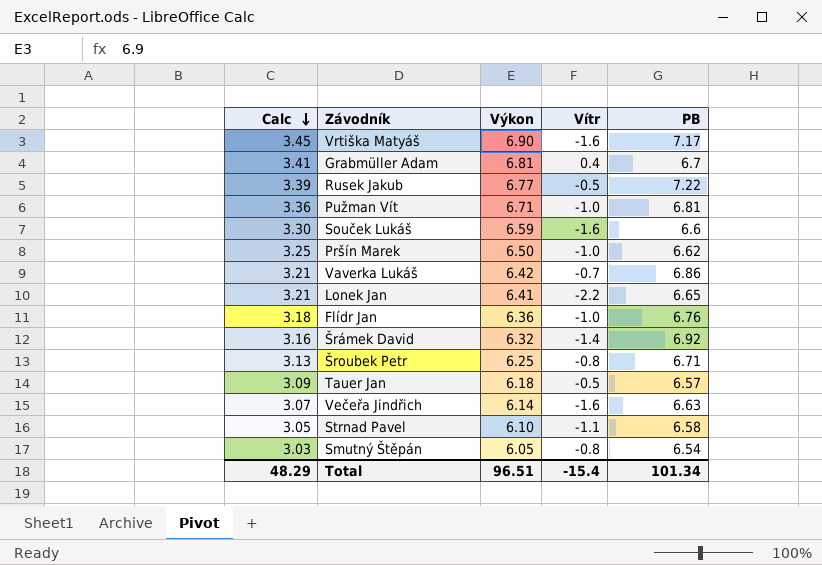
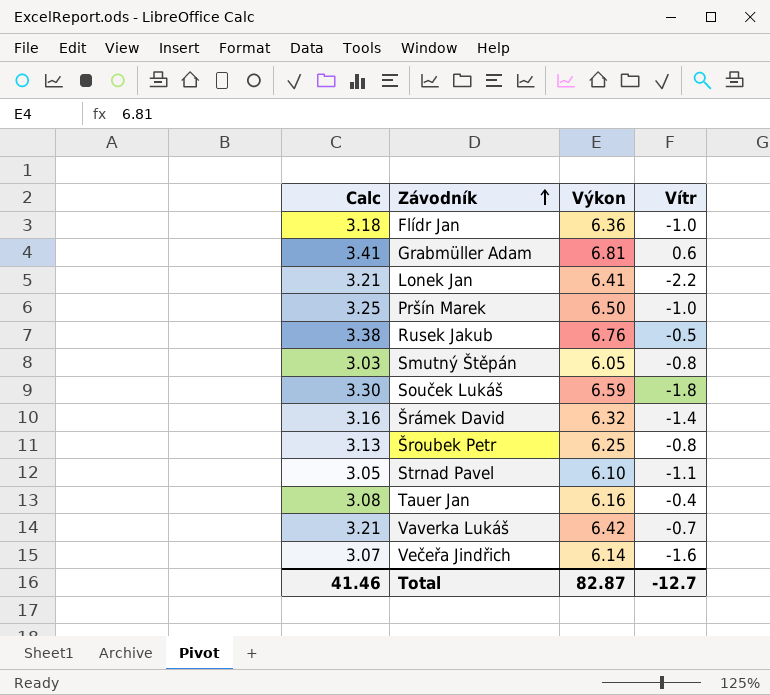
row order: Calc descending -> Závodník ascending
column PB | position: 5 -> none
row Vrtiška Matyáš: 3.45 | 6.90 | -1.6 | 7.17 -> none
row Pužman Vít: 3.36 | 6.71 | -1.0 | 6.81 -> none
Grabmüller Adam | Vítr: 0.4 -> 0.6
Rusek Jakub | Calc: 3.39 -> 3.38
Rusek Jakub | Výkon: 6.77 -> 6.76
Souček Lukáš | Vítr: -1.6 -> -1.8
Tauer Jan | Calc: 3.09 -> 3.08
Tauer Jan | Výkon: 6.18 -> 6.16
Tauer Jan | Vítr: -0.5 -> -0.4
Total | Calc: 48.29 -> 41.46
Total | Výkon: 96.51 -> 82.87
Total | Vítr: -15.4 -> -12.7

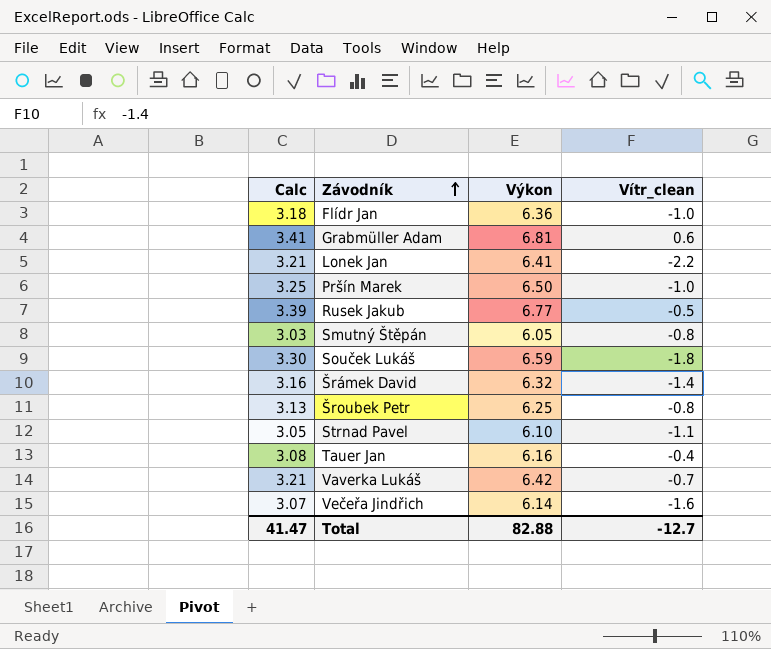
column name: Vítr -> Vítr_clean
Rusek Jakub | Calc: 3.38 -> 3.39
Rusek Jakub | Výkon: 6.76 -> 6.77
Total | Calc: 41.46 -> 41.47
Total | Výkon: 82.87 -> 82.88

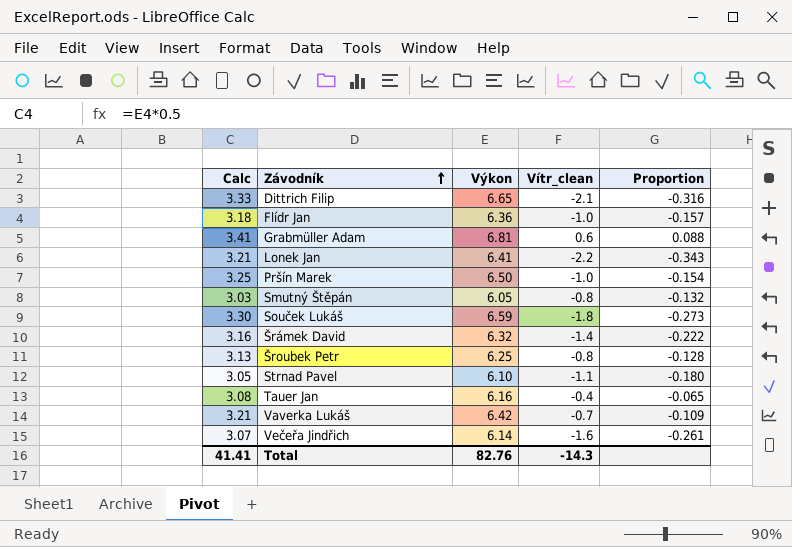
column Proportion | formula: none -> [Vítr_clean] / [Výkon]
row Rusek Jakub: 3.39 | 6.77 | -0.5 -> none
row Dittrich Filip: none -> 3.33 | 6.65 | -2.1 | -0.316
Total | Calc: 41.47 -> 41.41
Total | Výkon: 82.88 -> 82.76
Total | Vítr_clean: -12.7 -> -14.3

